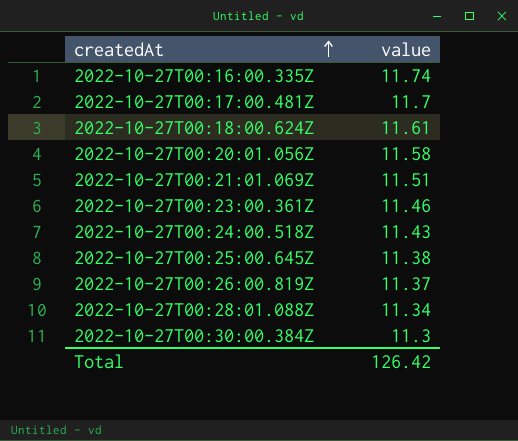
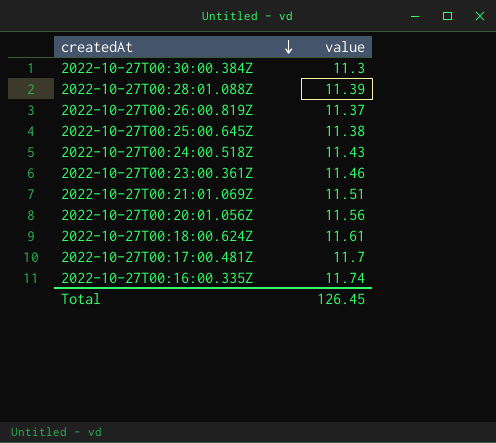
row order: createdAt ascending -> createdAt descending
2022-10-27T00:28:01.088Z | value: 11.34 -> 11.39
2022-10-27T00:20:01.056Z | value: 11.58 -> 11.56
Total | value: 126.42 -> 126.45

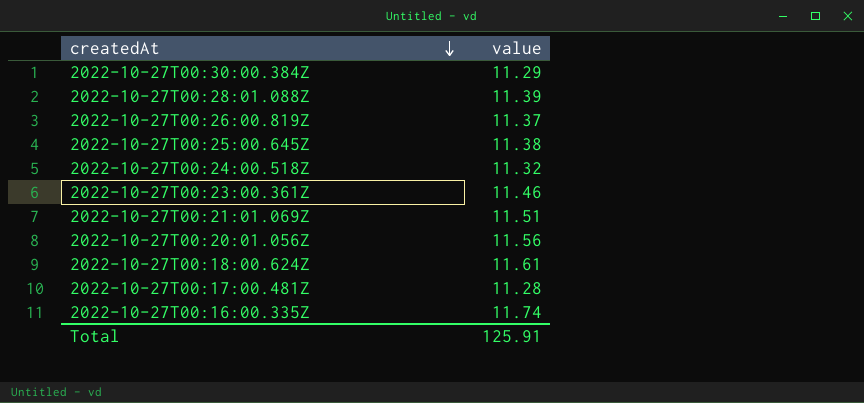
2022-10-27T00:30:00.384Z | value: 11.3 -> 11.29
2022-10-27T00:24:00.518Z | value: 11.43 -> 11.32
2022-10-27T00:17:00.481Z | value: 11.7 -> 11.28
Total | value: 126.45 -> 125.91

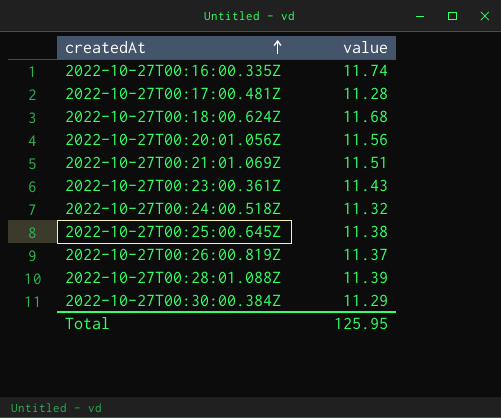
row order: createdAt descending -> createdAt ascending
2022-10-27T00:18:00.624Z | value: 11.61 -> 11.68
2022-10-27T00:23:00.361Z | value: 11.46 -> 11.43
Total | value: 125.91 -> 125.95

